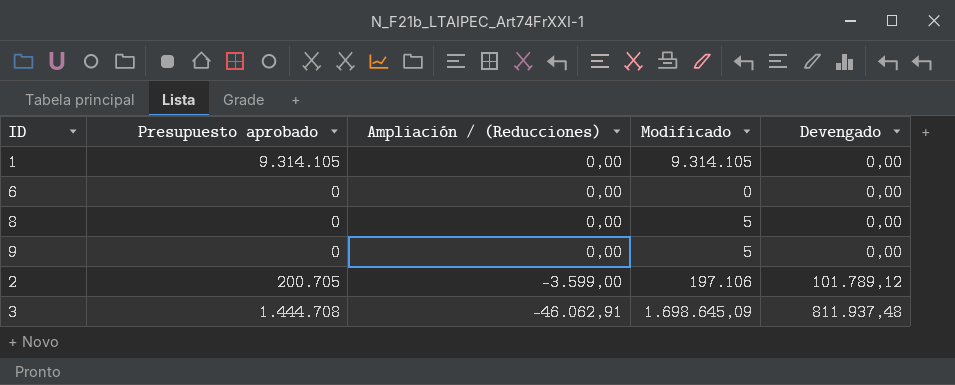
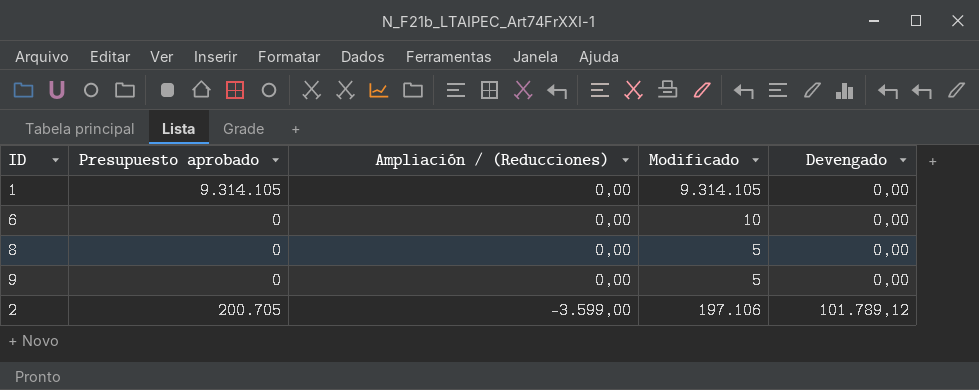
row 3: 1.444.708 | -46.062,91 | 1.698.645,09 | 811.937,48 -> none
6 | Modificado: 0 -> 10

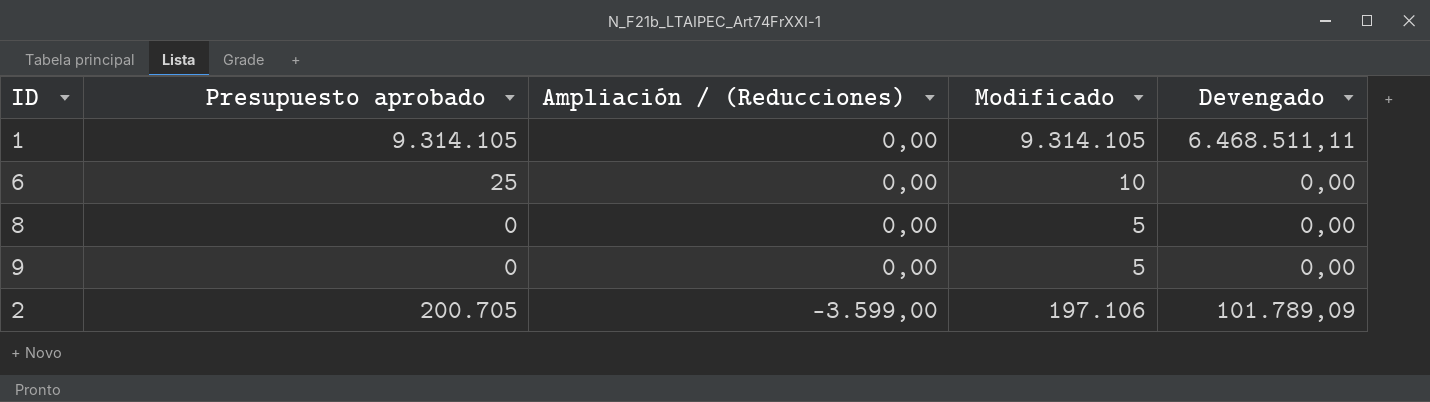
1 | Devengado: 0,00 -> 6.468.511,11
6 | Presupuesto aprobado: 0 -> 25
2 | Devengado: 101.789,12 -> 101.789,09

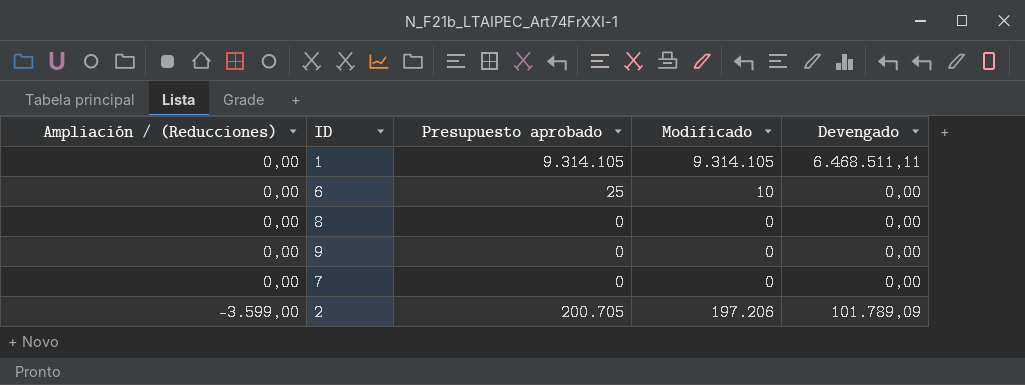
column Ampliación / (Reducciones) | position: 3 -> 1
8 | Modificado: 5 -> 0
9 | Modificado: 5 -> 0
row 7: none -> 0,00 | 0 | 0 | 0,00
2 | Modificado: 197.106 -> 197.206

